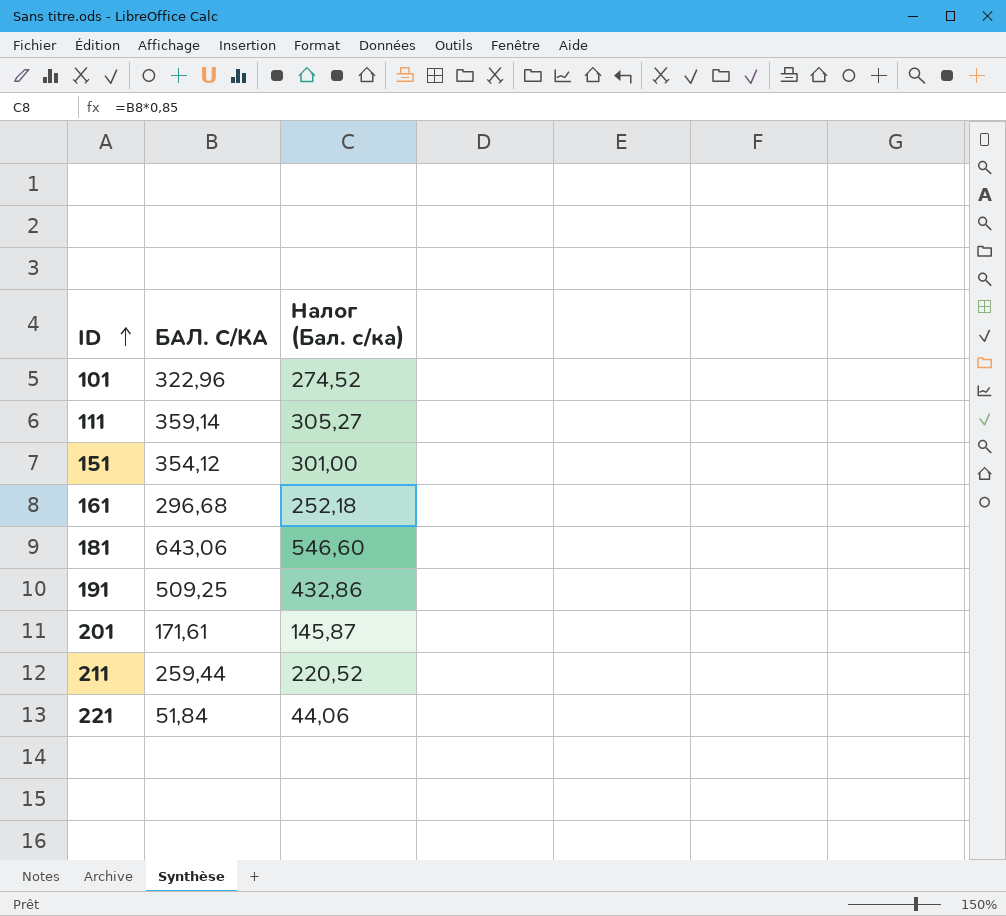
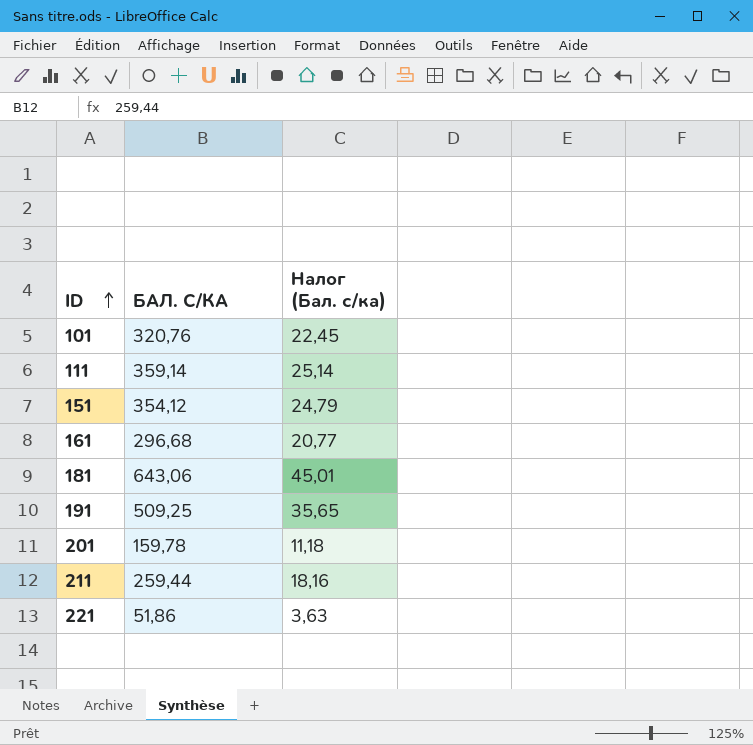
column Налог (Бал. с/ка) | formula: [БАЛ. С/КА] * 0,85 -> [БАЛ. С/КА] * 0,07
101 | БАЛ. С/КА: 322,96 -> 320,76
201 | БАЛ. С/КА: 171,61 -> 159,78
221 | БАЛ. С/КА: 51,84 -> 51,86

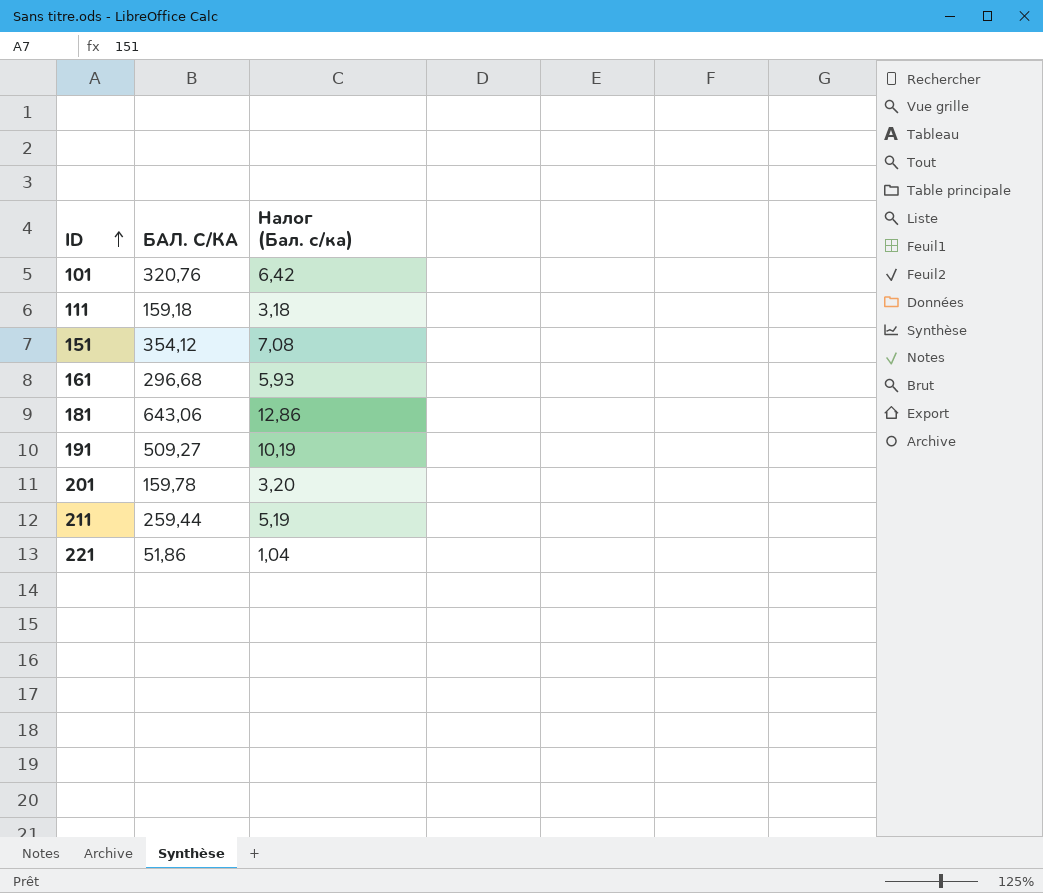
column Налог (Бал. с/ка) | formula: [БАЛ. С/КА] * 0,07 -> [БАЛ. С/КА] * 0,02
111 | БАЛ. С/КА: 359,14 -> 159,18
191 | БАЛ. С/КА: 509,25 -> 509,27

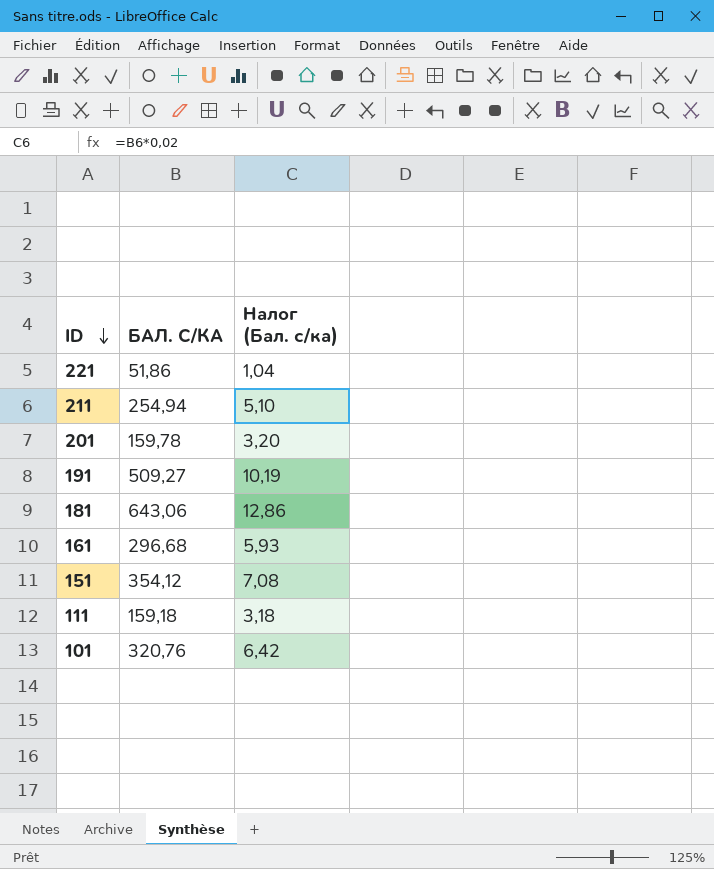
row order: ID ascending -> ID descending
211 | БАЛ. С/КА: 259,44 -> 254,94
211 | Налог (Бал. с/ка): 5,19 -> 5,10

